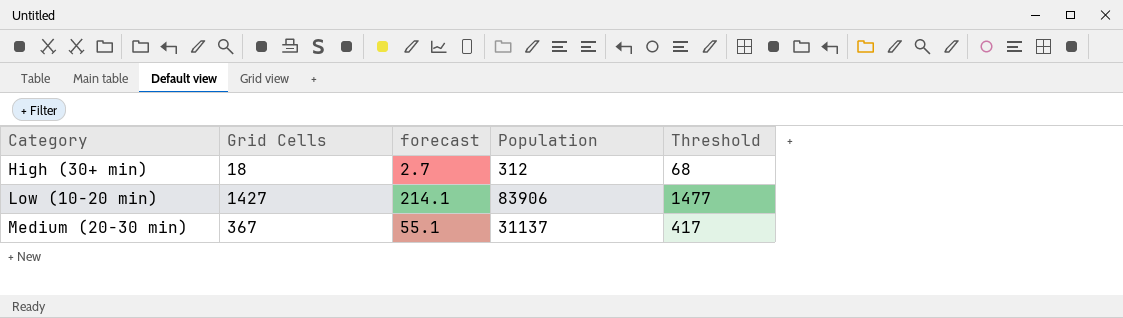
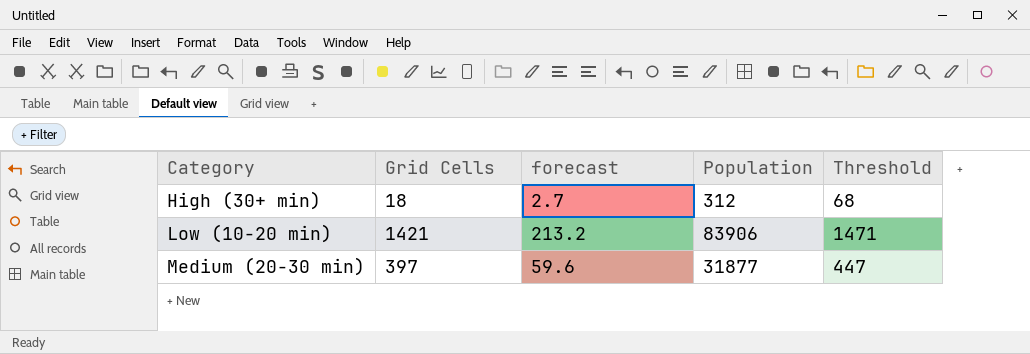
Low (10-20 min) | Grid Cells: 1427 -> 1421
Low (10-20 min) | forecast: 214.1 -> 213.2
Low (10-20 min) | Threshold: 1477 -> 1471
Medium (20-30 min) | Grid Cells: 367 -> 397
Medium (20-30 min) | forecast: 55.1 -> 59.6
Medium (20-30 min) | Population: 31137 -> 31877
Medium (20-30 min) | Threshold: 417 -> 447

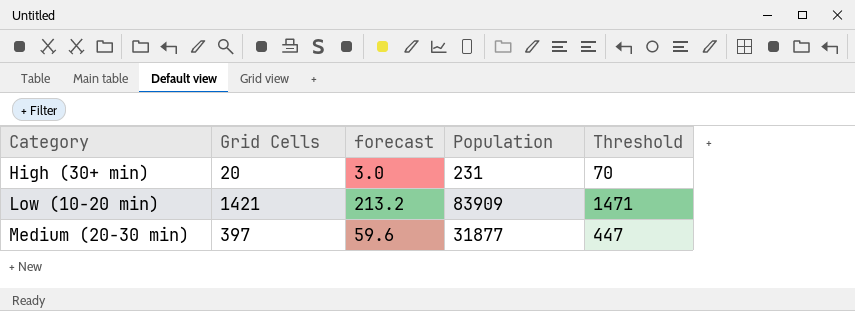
High (30+ min) | Grid Cells: 18 -> 20
High (30+ min) | forecast: 2.7 -> 3.0
High (30+ min) | Population: 312 -> 231
High (30+ min) | Threshold: 68 -> 70
Low (10-20 min) | Population: 83906 -> 83909

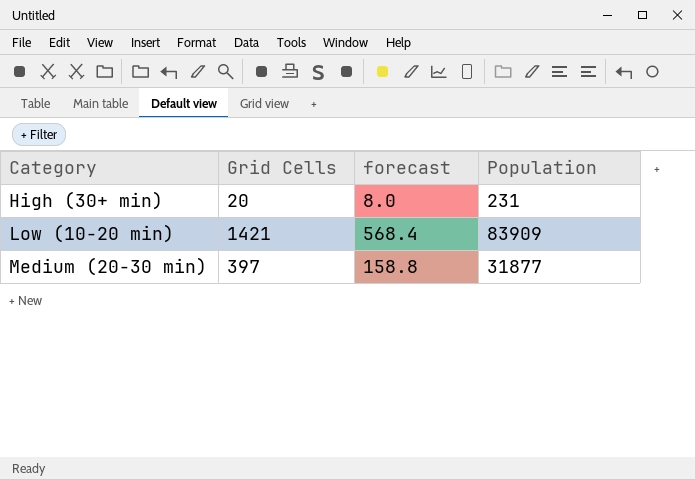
column Threshold | formula: [Grid Cells] + 50 -> none
column forecast | formula: [Grid Cells] * 0.15 -> [Grid Cells] * 0.4

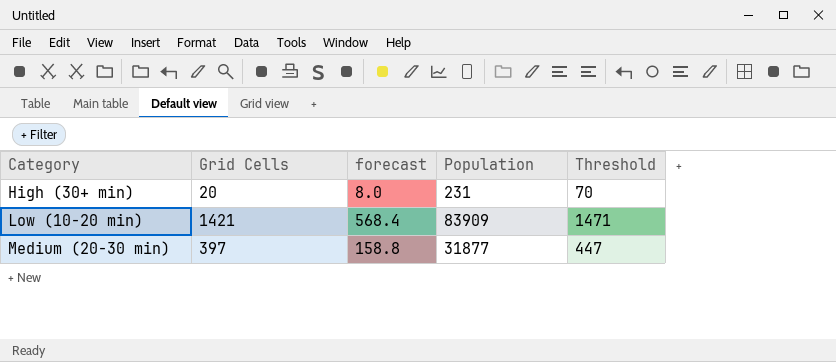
column Threshold | formula: none -> [Grid Cells] + 50

